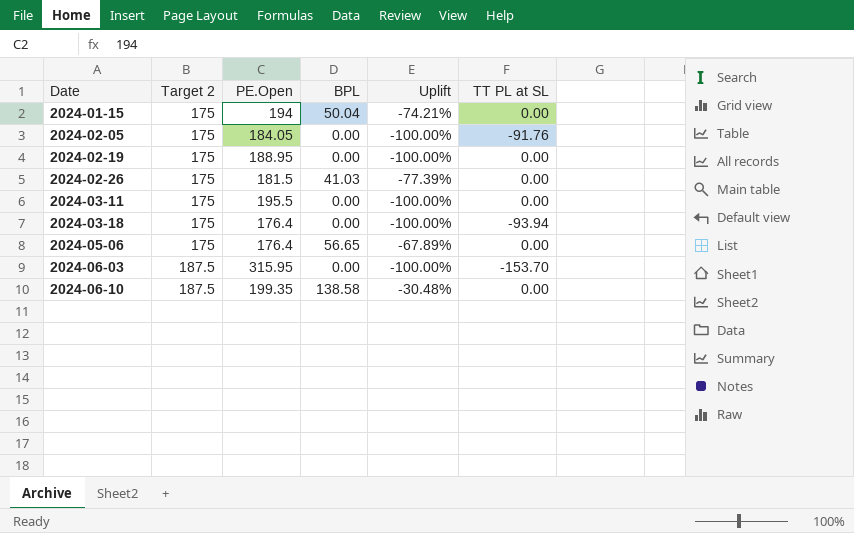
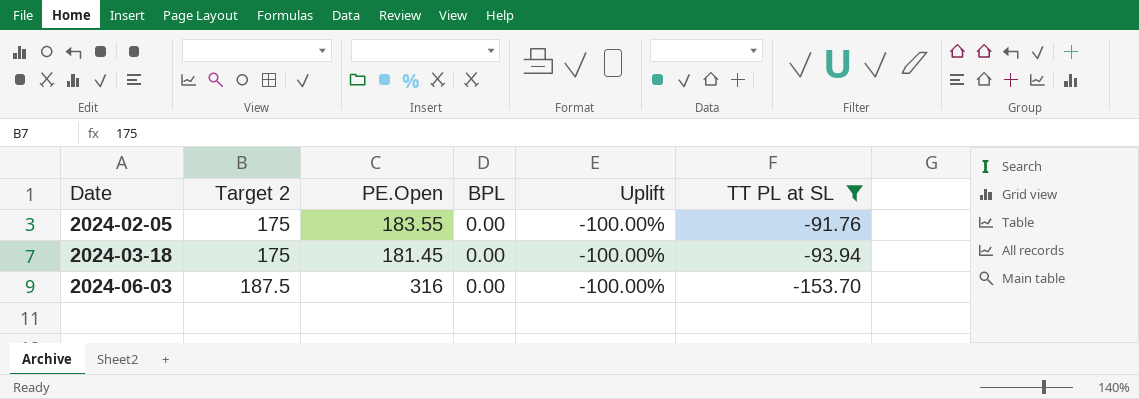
filter: none -> TT PL at SL != 0.00
2024-02-05 | PE.Open: 184.05 -> 183.55
2024-03-18 | PE.Open: 176.4 -> 181.45
2024-06-03 | PE.Open: 315.95 -> 316

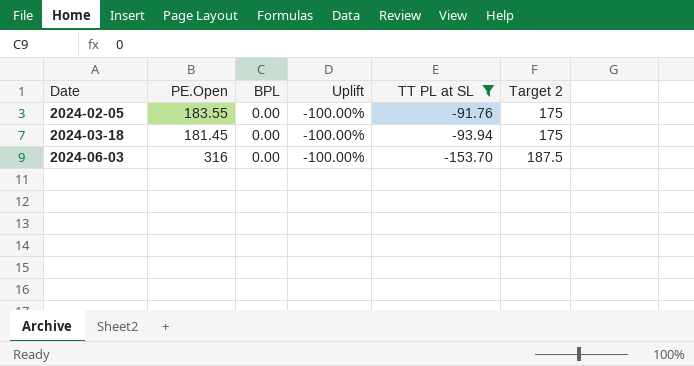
column Target 2 | position: 2 -> 6

